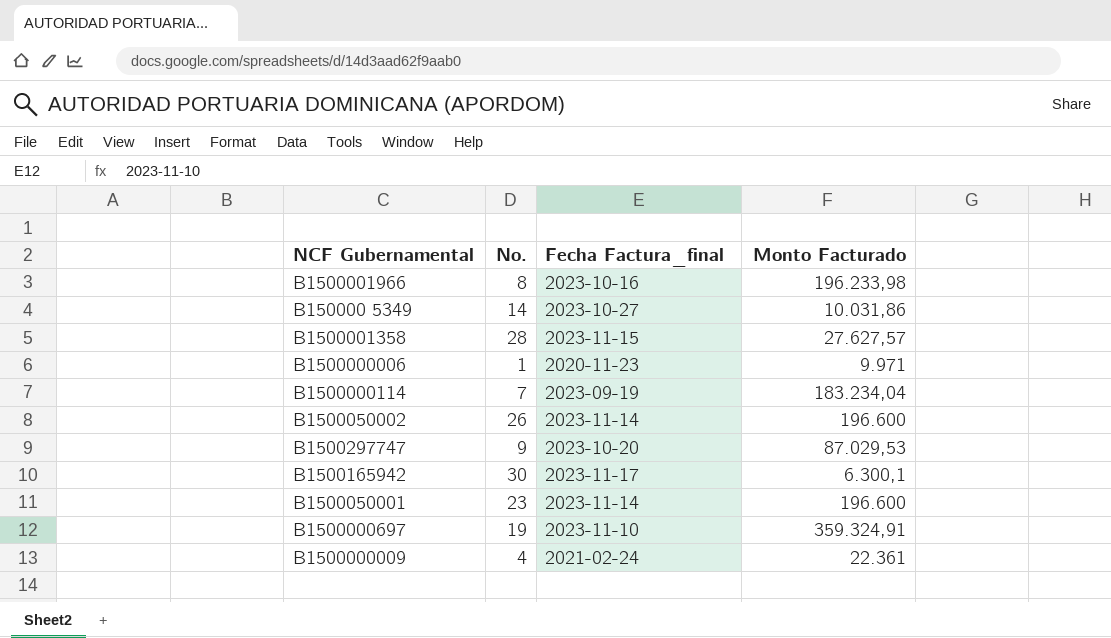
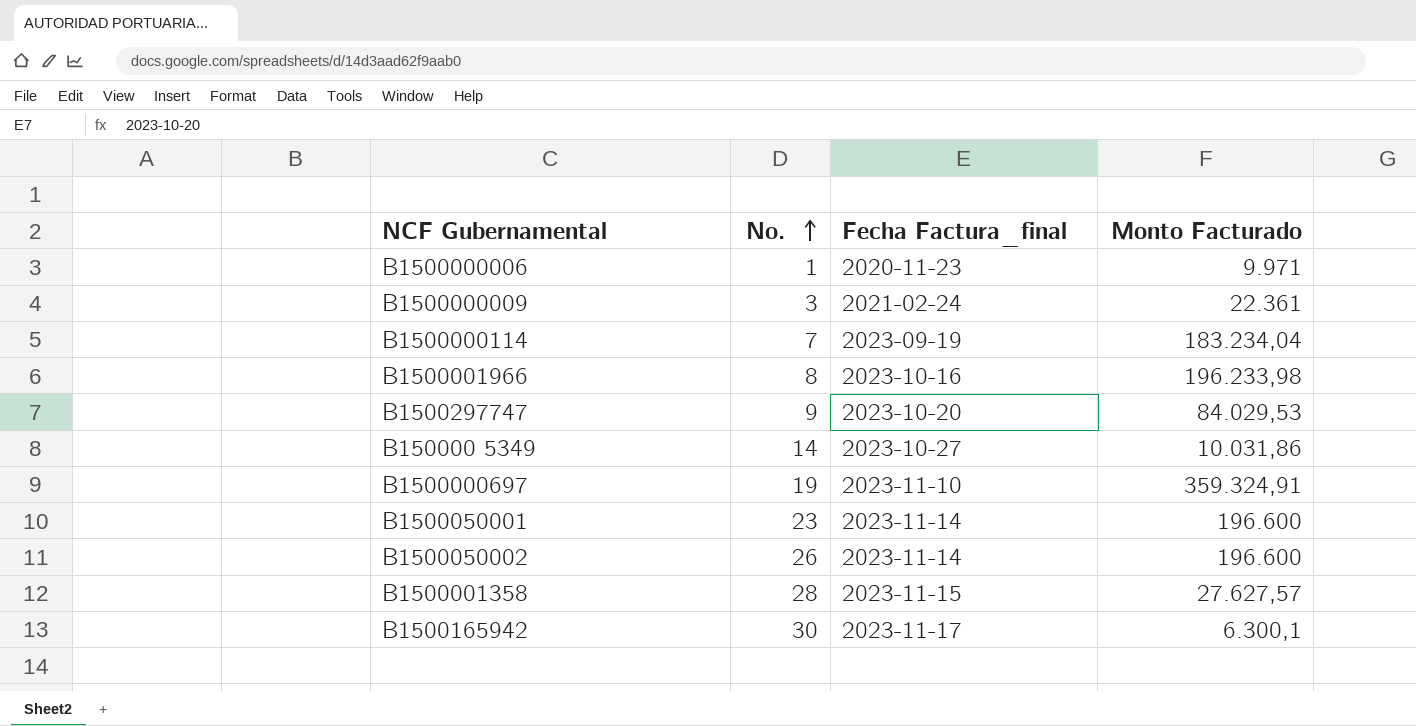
row order: none -> No. ascending
B1500000009 | No.: 4 -> 3
B1500297747 | Monto Facturado: 87.029,53 -> 84.029,53

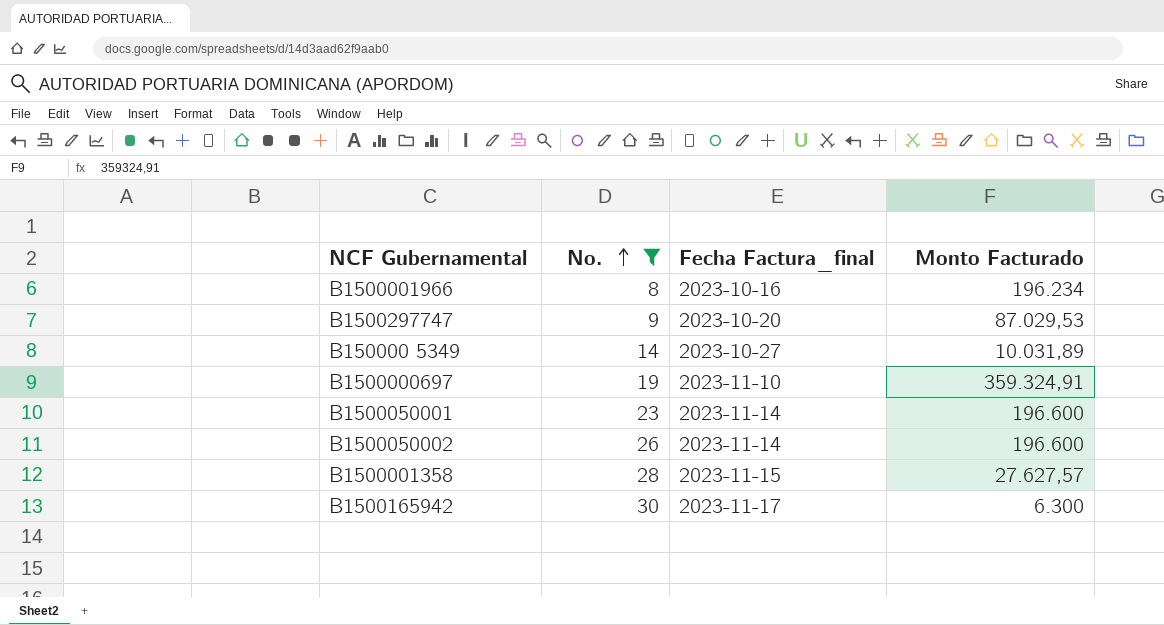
filter: none -> No. >= 8
B1500001966 | Monto Facturado: 196.233,98 -> 196.234
B1500297747 | Monto Facturado: 84.029,53 -> 87.029,53
B150000 5349 | Monto Facturado: 10.031,86 -> 10.031,89
B1500165942 | Monto Facturado: 6.300,1 -> 6.300

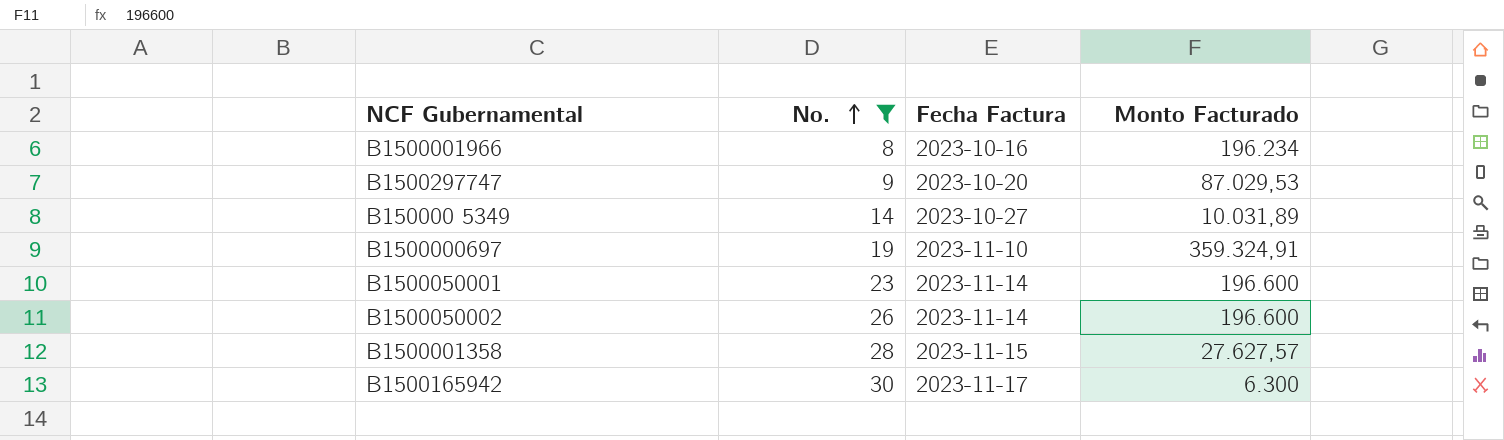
column name: Fecha Factura_final -> Fecha Factura

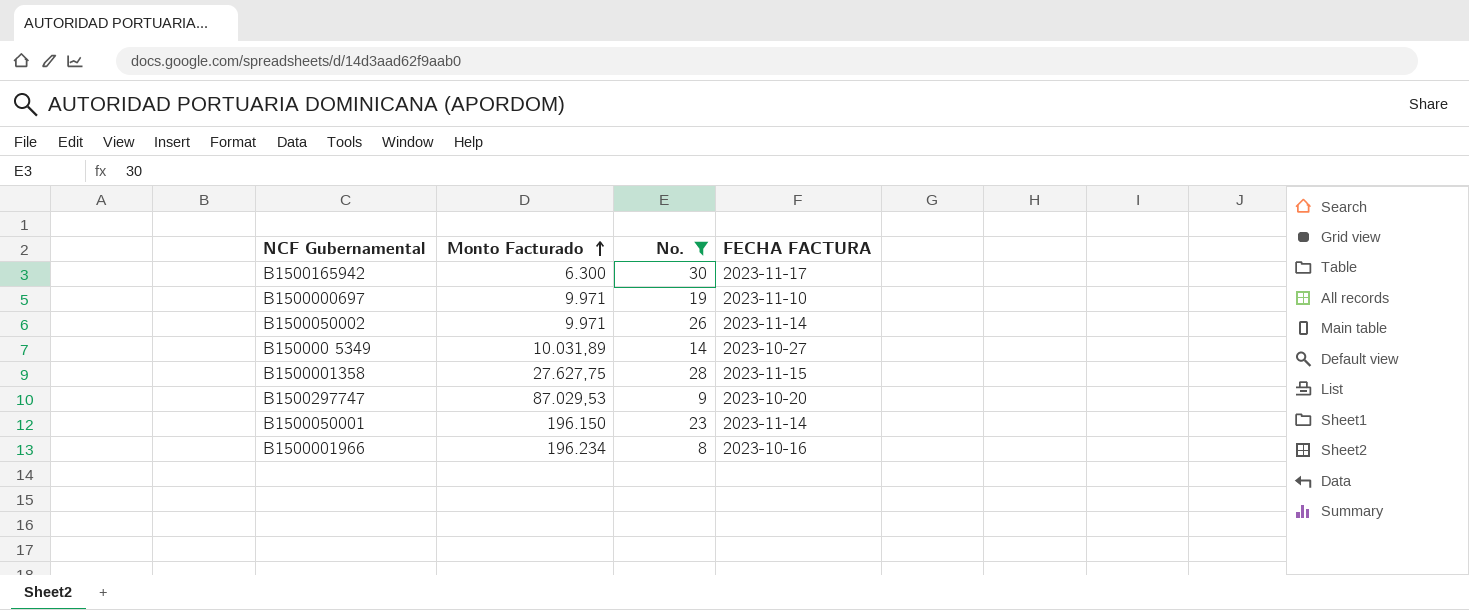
row order: No. ascending -> Monto Facturado ascending
column Monto Facturado | position: 4 -> 2
column name: Fecha Factura -> FECHA FACTURA
B1500000697 | Monto Facturado: 359.324,91 -> 9.971
B1500050002 | Monto Facturado: 196.600 -> 9.971
B1500001358 | Monto Facturado: 27.627,57 -> 27.627,75
B1500050001 | Monto Facturado: 196.600 -> 196.150

